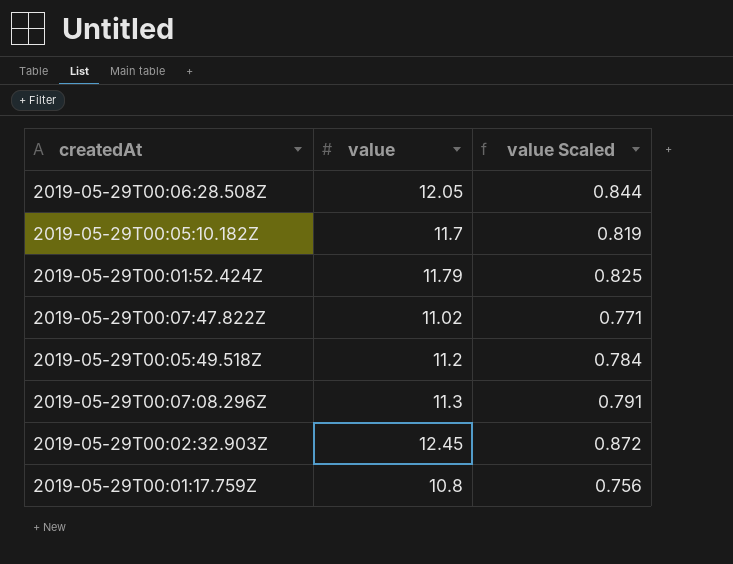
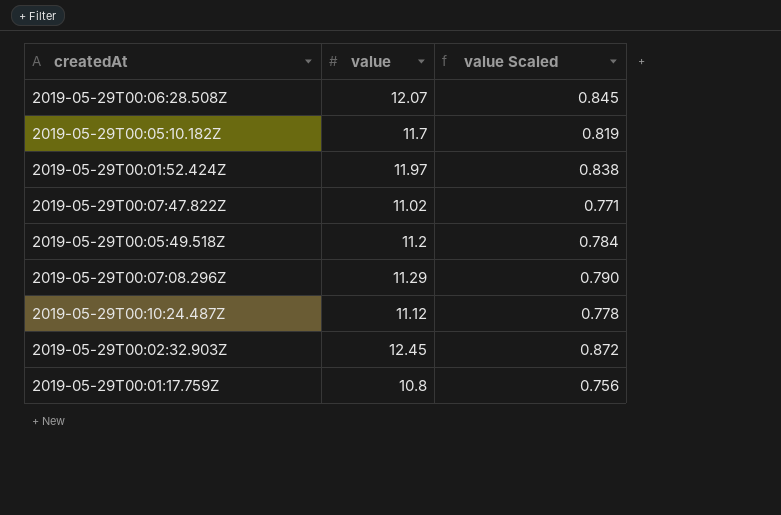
2019-05-29T00:06:28.508Z | value: 12.05 -> 12.07
2019-05-29T00:06:28.508Z | value Scaled: 0.844 -> 0.845
2019-05-29T00:01:52.424Z | value: 11.79 -> 11.97
2019-05-29T00:01:52.424Z | value Scaled: 0.825 -> 0.838
2019-05-29T00:07:08.296Z | value: 11.3 -> 11.29
2019-05-29T00:07:08.296Z | value Scaled: 0.791 -> 0.790
row 2019-05-29T00:10:24.487Z: none -> 11.12 | 0.778

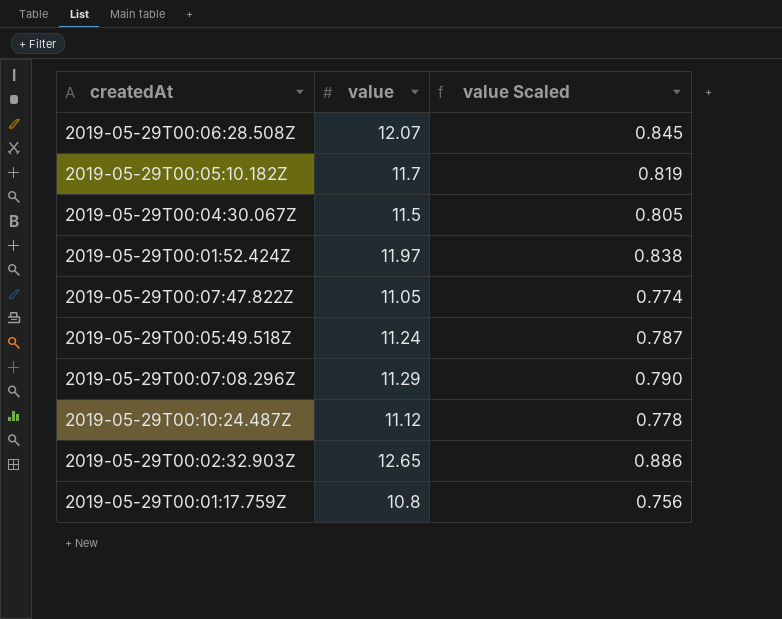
row 2019-05-29T00:04:30.067Z: none -> 11.5 | 0.805
2019-05-29T00:07:47.822Z | value: 11.02 -> 11.05
2019-05-29T00:07:47.822Z | value Scaled: 0.771 -> 0.774
2019-05-29T00:05:49.518Z | value: 11.2 -> 11.24
2019-05-29T00:05:49.518Z | value Scaled: 0.784 -> 0.787
2019-05-29T00:02:32.903Z | value: 12.45 -> 12.65
2019-05-29T00:02:32.903Z | value Scaled: 0.872 -> 0.886

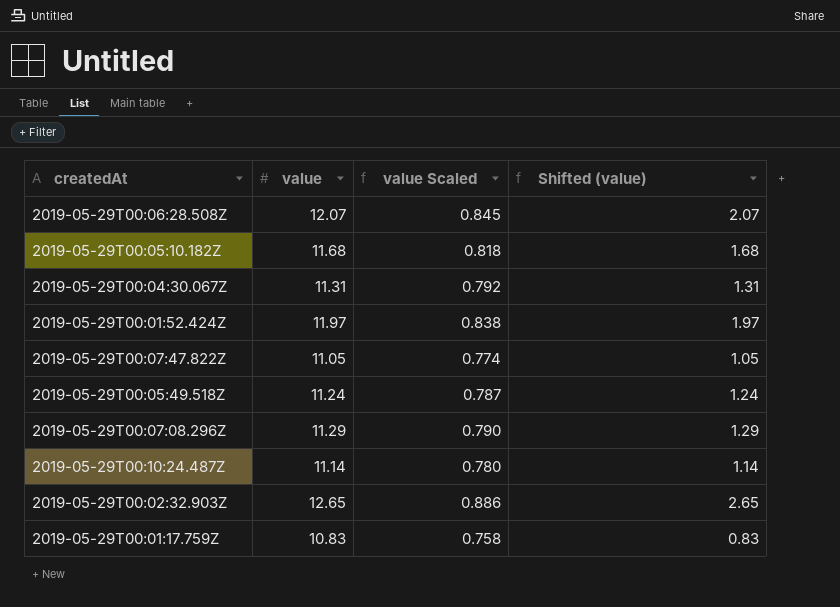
column Shifted (value) | formula: none -> [value] - 10
2019-05-29T00:05:10.182Z | value: 11.7 -> 11.68
2019-05-29T00:05:10.182Z | value Scaled: 0.819 -> 0.818
2019-05-29T00:04:30.067Z | value: 11.5 -> 11.31
2019-05-29T00:04:30.067Z | value Scaled: 0.805 -> 0.792
2019-05-29T00:10:24.487Z | value: 11.12 -> 11.14
2019-05-29T00:10:24.487Z | value Scaled: 0.778 -> 0.780
2019-05-29T00:01:17.759Z | value: 10.8 -> 10.83
2019-05-29T00:01:17.759Z | value Scaled: 0.756 -> 0.758

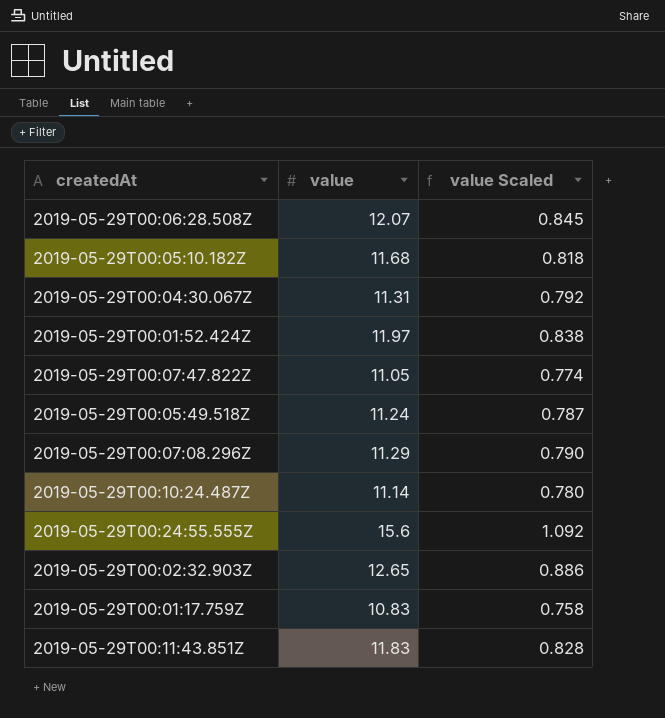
column Shifted (value) | formula: [value] - 10 -> none
row 2019-05-29T00:24:55.555Z: none -> 15.6 | 1.092
row 2019-05-29T00:11:43.851Z: none -> 11.83 | 0.828

